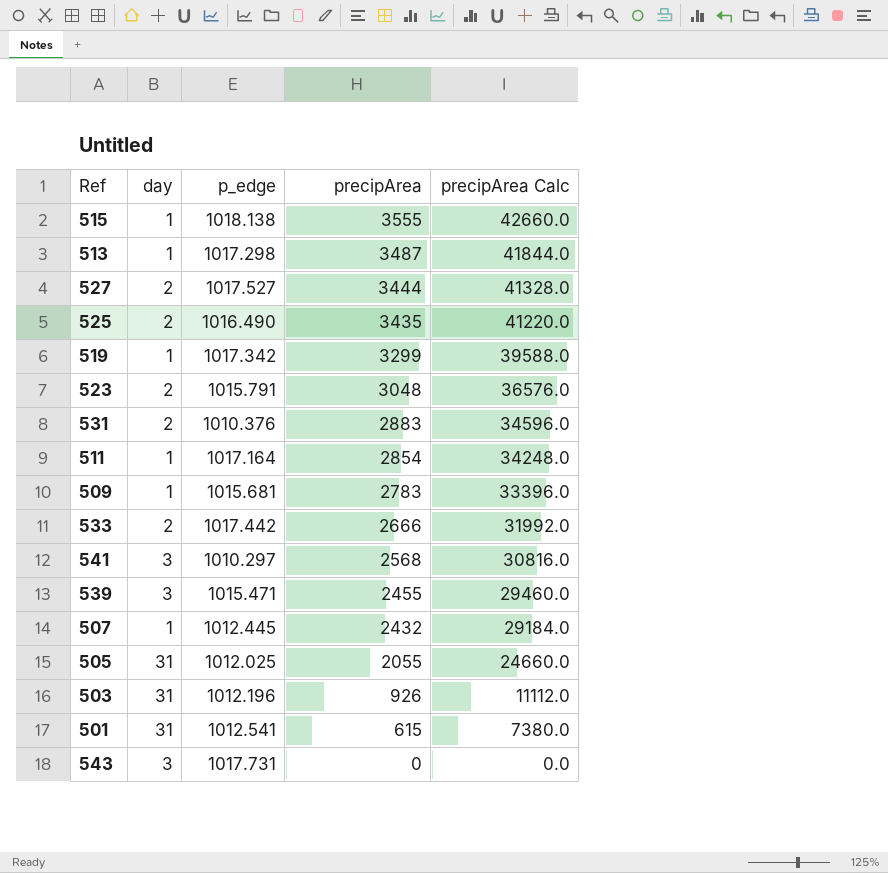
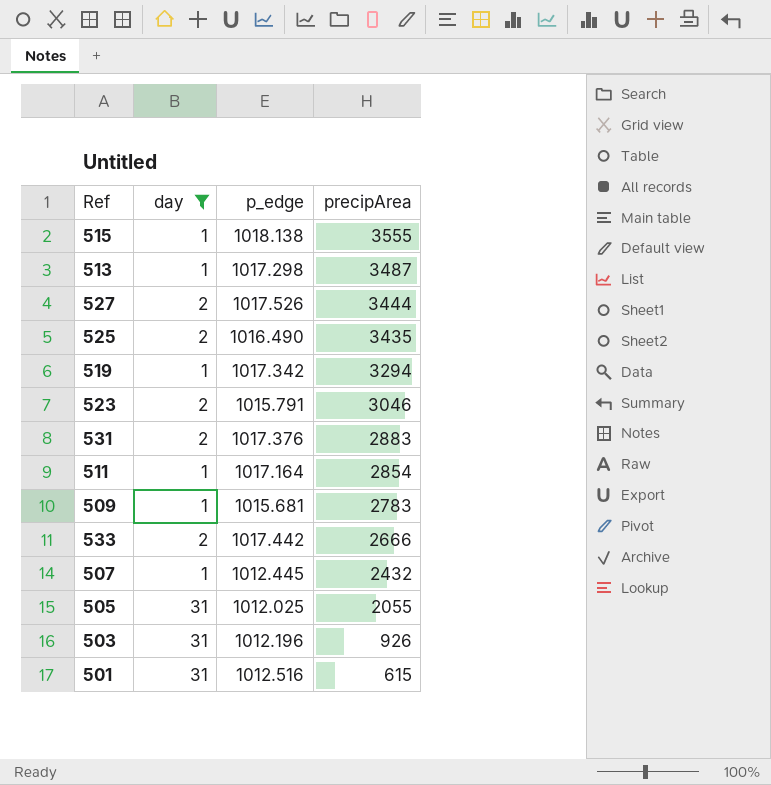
filter: none -> day != 3
column precipArea Calc | formula: [precipArea] * 12 -> none
527 | p_edge: 1017.527 -> 1017.526
519 | precipArea: 3299 -> 3294
523 | precipArea: 3048 -> 3046
531 | p_edge: 1010.376 -> 1017.376
501 | p_edge: 1012.541 -> 1012.516

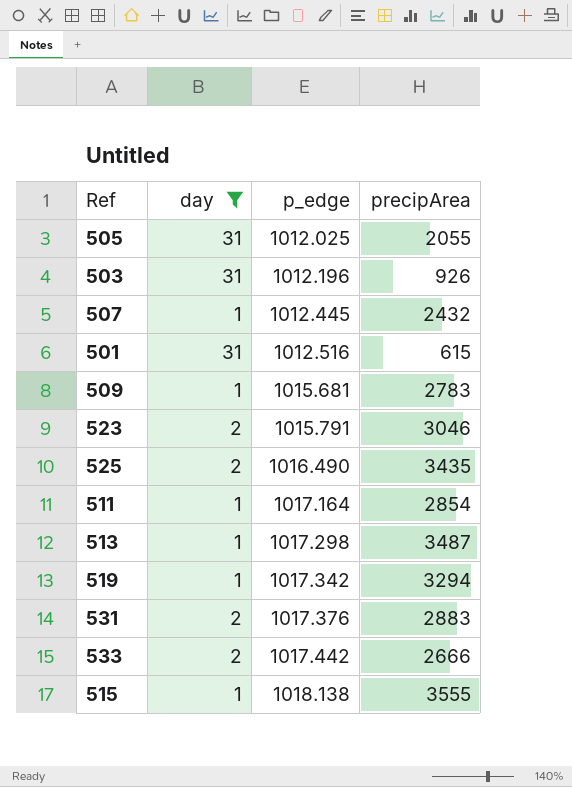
row order: precipArea descending -> p_edge ascending
row 527: 2 | 1017.526 | 3444 -> none

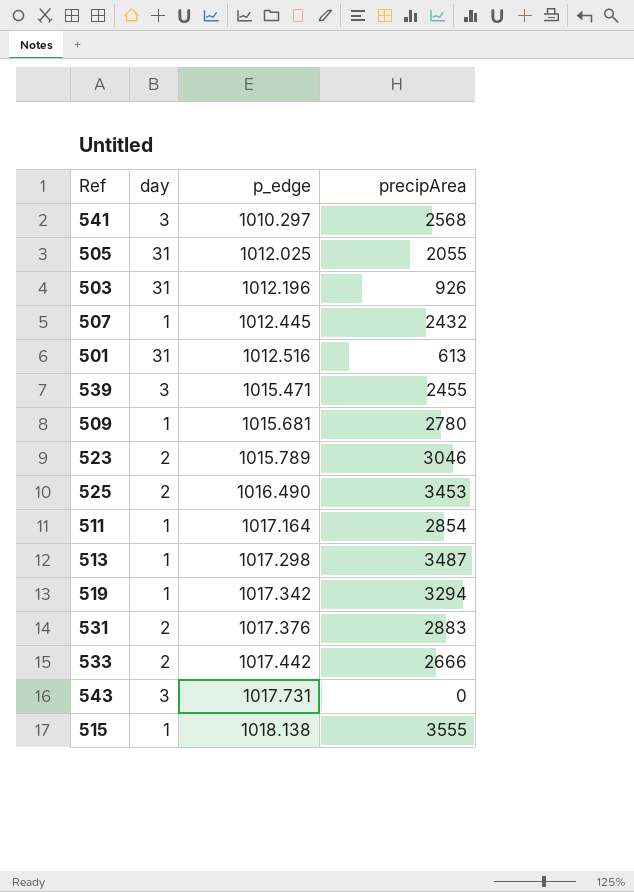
filter: day != 3 -> none
501 | precipArea: 615 -> 613
509 | precipArea: 2783 -> 2780
523 | p_edge: 1015.791 -> 1015.789
525 | precipArea: 3435 -> 3453

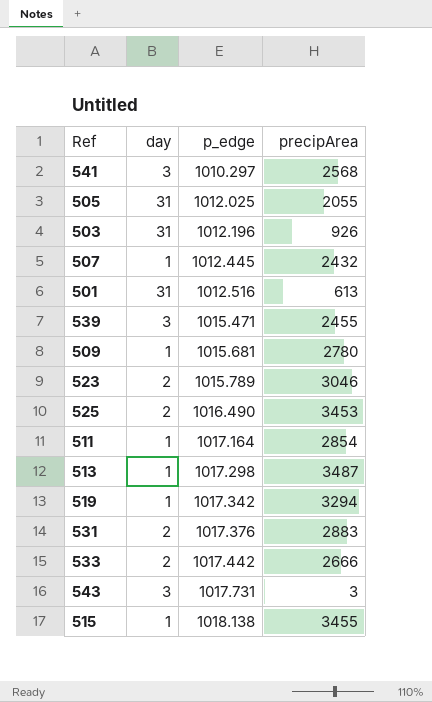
543 | precipArea: 0 -> 3
515 | precipArea: 3555 -> 3455

